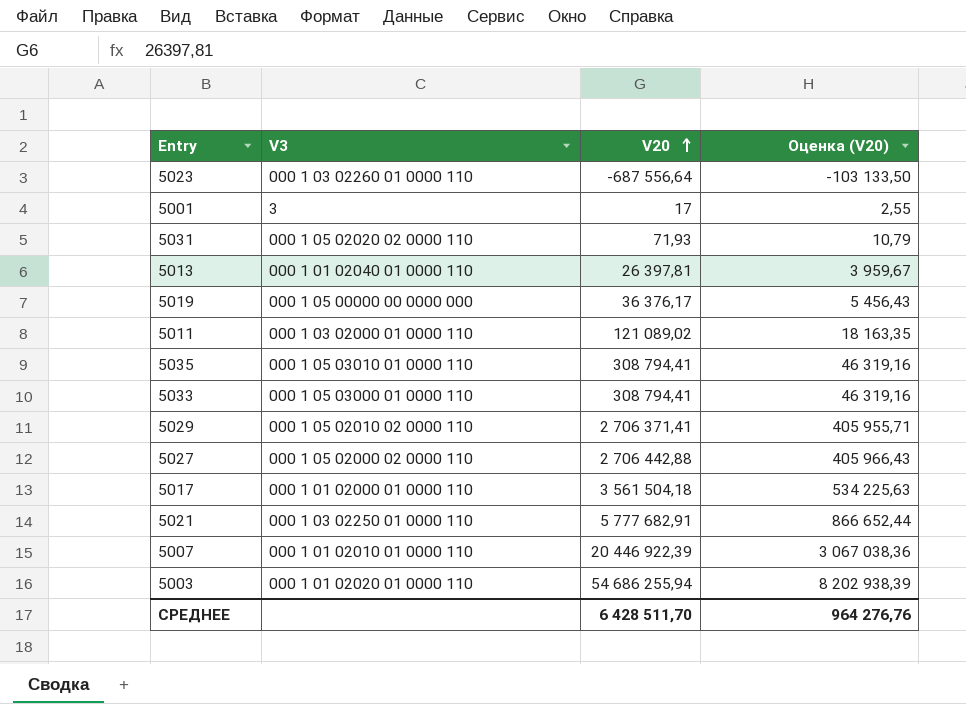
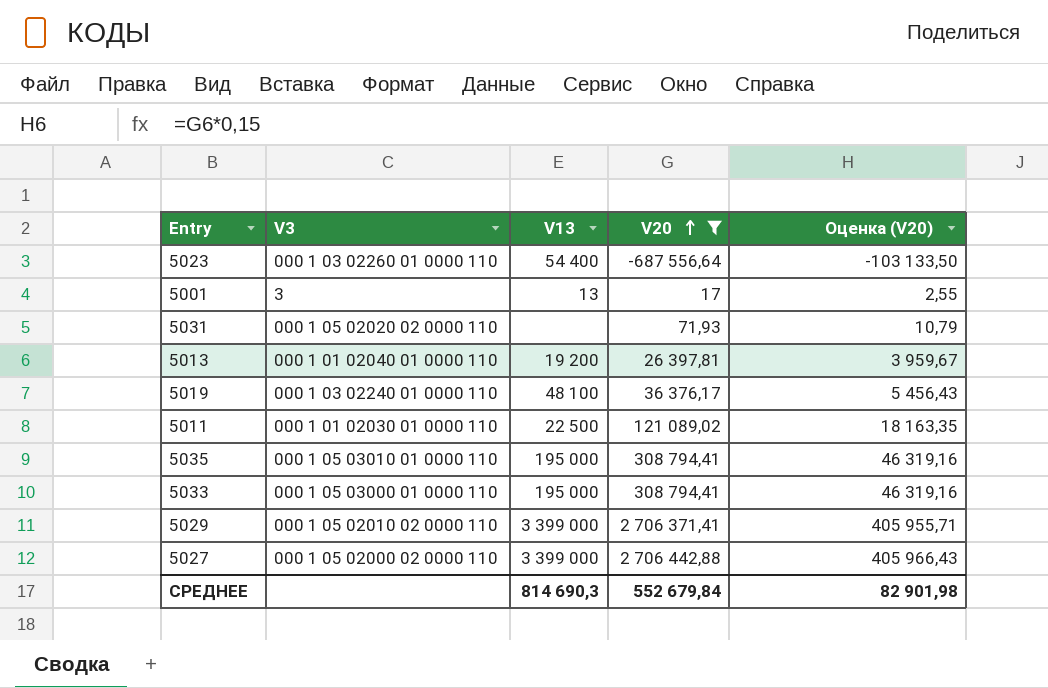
filter: none -> V20 <= 2 706 442,88
column V13 | position: none -> 3
5019 | V3: 000 1 05 00000 00 0000 000 -> 000 1 03 02240 01 0000 110
5011 | V3: 000 1 03 02000 01 0000 110 -> 000 1 01 02030 01 0000 110
СРЕДНЕЕ | V20: 6 428 511,70 -> 552 679,84
СРЕДНЕЕ | Оценка (V20): 964 276,76 -> 82 901,98

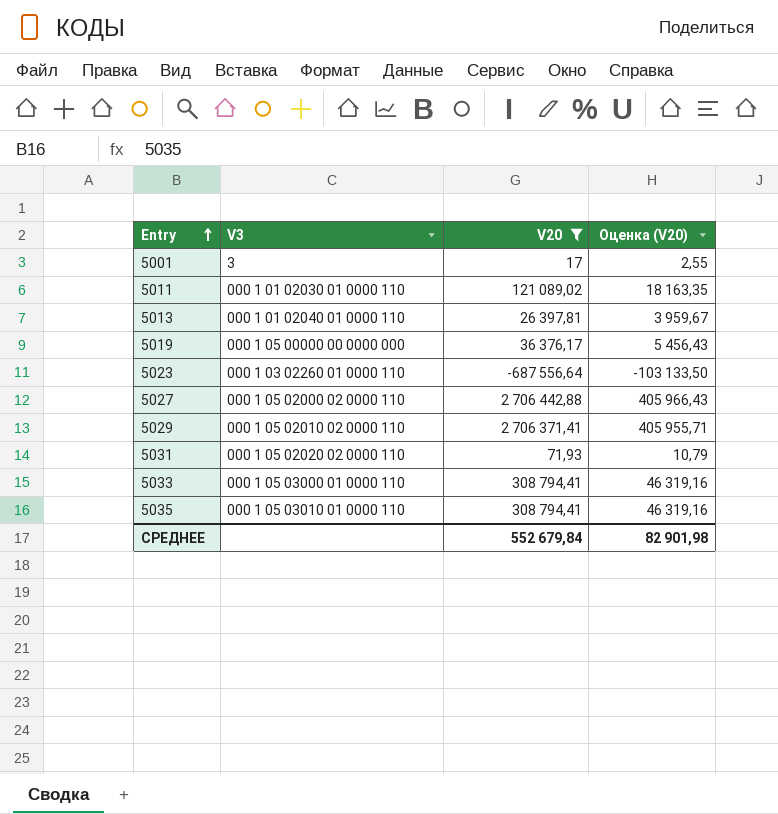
row order: V20 ascending -> Entry ascending
column V13 | position: 3 -> none
5019 | V3: 000 1 03 02240 01 0000 110 -> 000 1 05 00000 00 0000 000

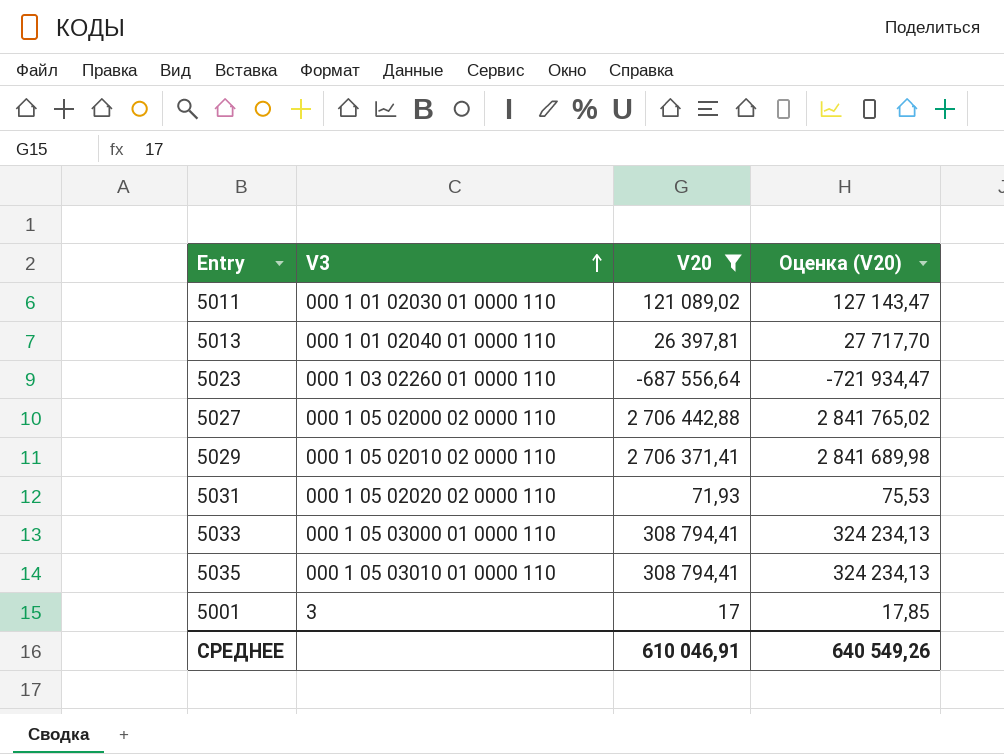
row order: Entry ascending -> V3 ascending
column Оценка (V20) | formula: [V20] * 0,15 -> [V20] * 1,05
row 5019: 000 1 05 00000 00 0000 000 | 36 376,17 | 5 456,43 -> none
СРЕДНЕЕ | V20: 552 679,84 -> 610 046,91
СРЕДНЕЕ | Оценка (V20): 82 901,98 -> 640 549,26

